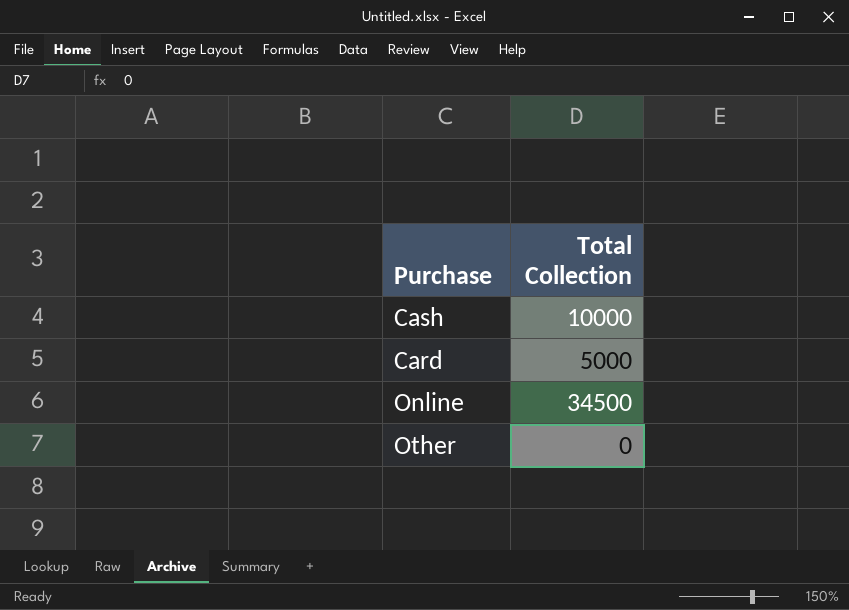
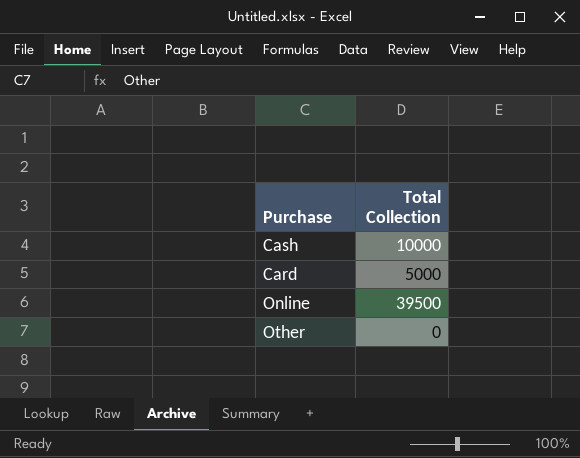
Online | Total Collection: 34500 -> 39500

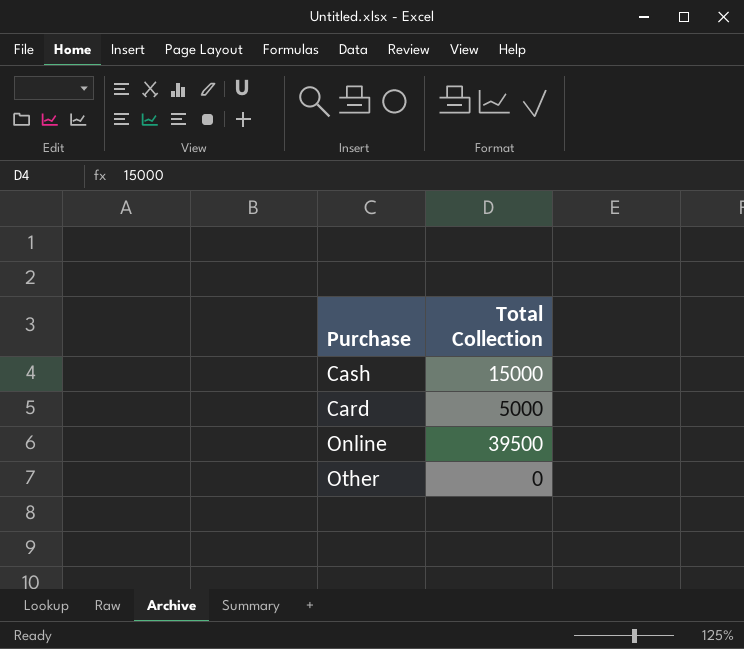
Cash | Total Collection: 10000 -> 15000

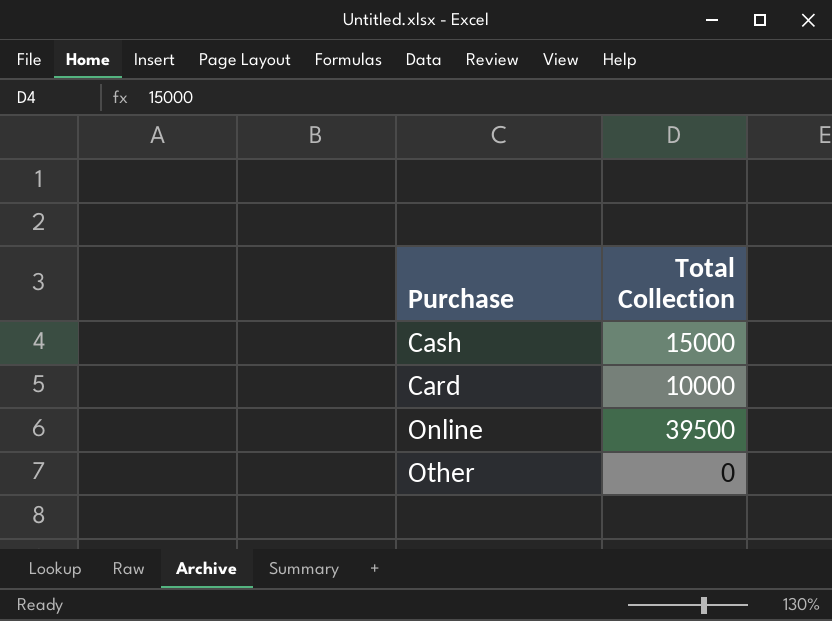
Card | Total Collection: 5000 -> 10000

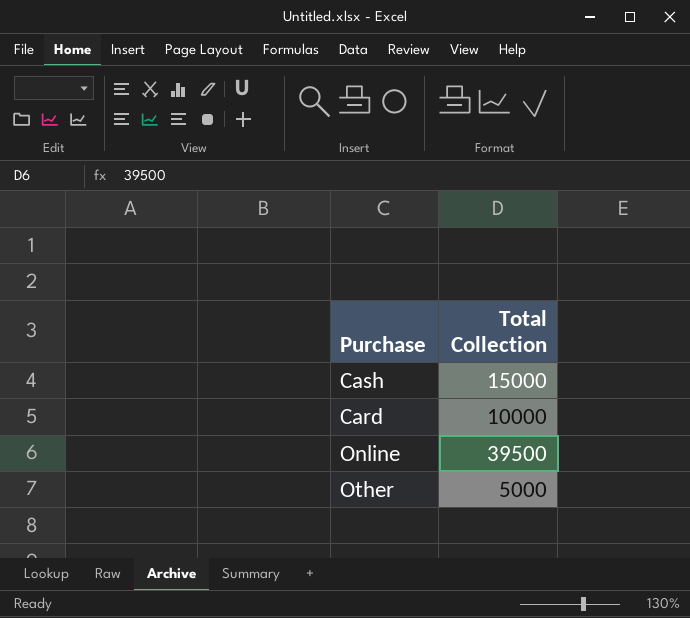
Other | Total Collection: 0 -> 5000

